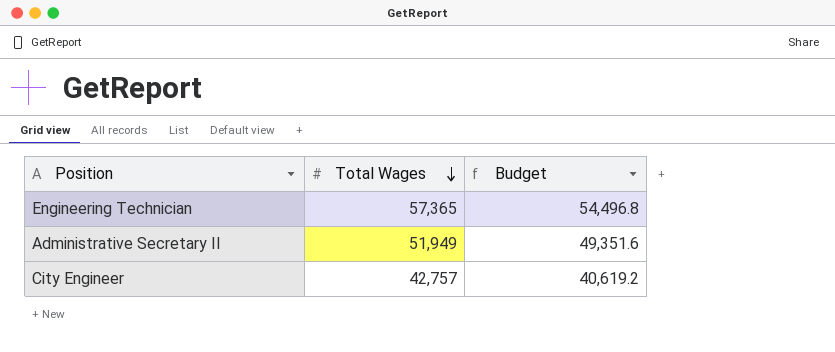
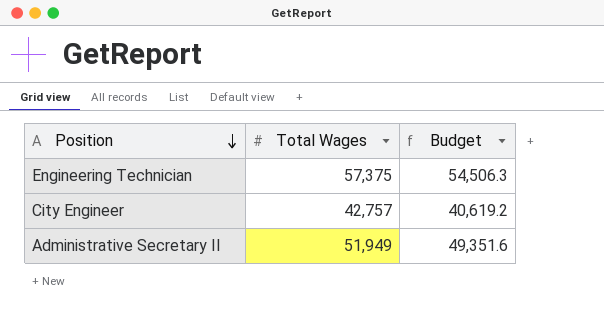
row order: Total Wages descending -> Position descending
Engineering Technician | Total Wages: 57,365 -> 57,375
Engineering Technician | Budget: 54,496.8 -> 54,506.3

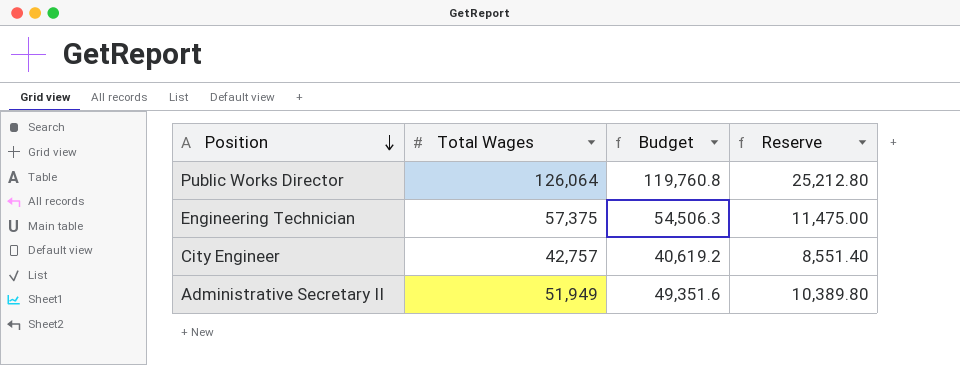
column Reserve | formula: none -> [Total Wages] * 0.2
row Public Works Director: none -> 126,064 | 119,760.8 | 25,212.80

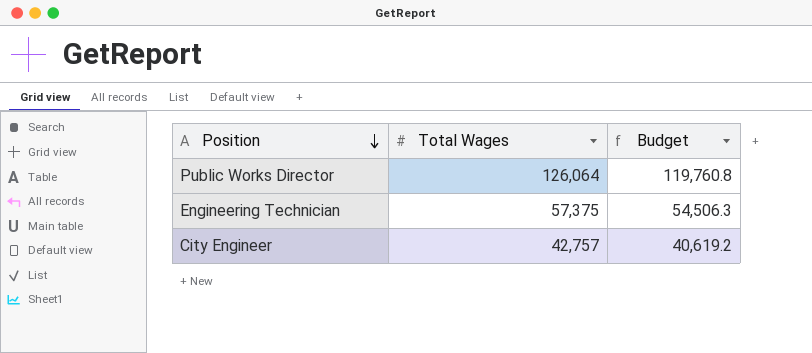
column Reserve | formula: [Total Wages] * 0.2 -> none
row Administrative Secretary II: 51,949 | 49,351.6 | 10,389.80 -> none

